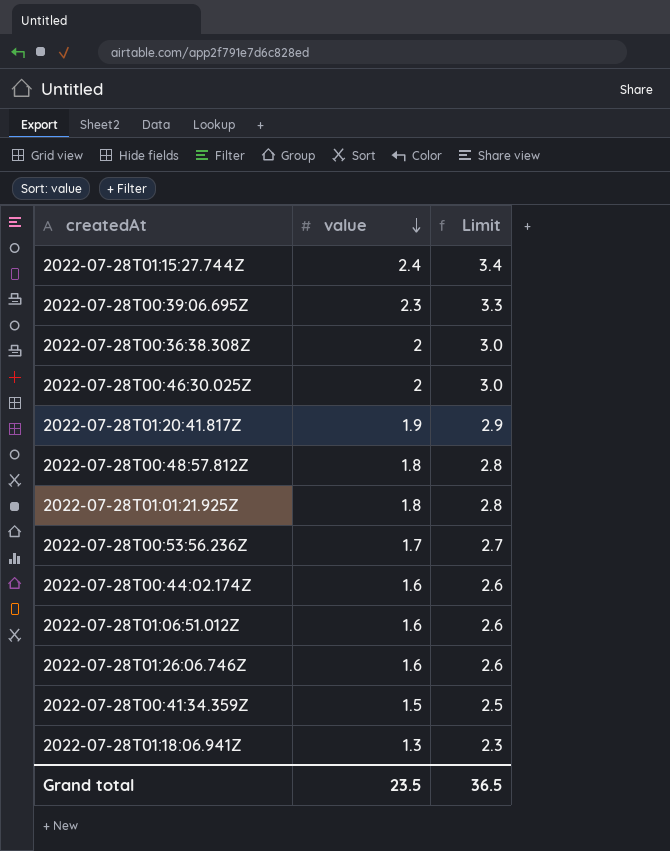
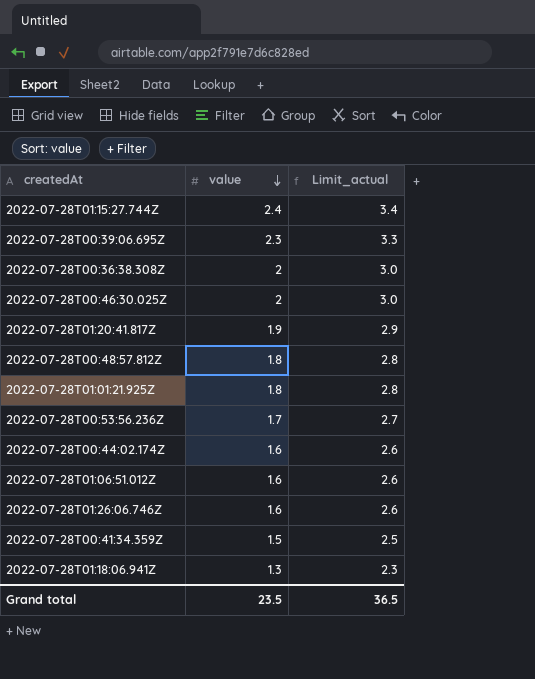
column name: Limit -> Limit_actual

